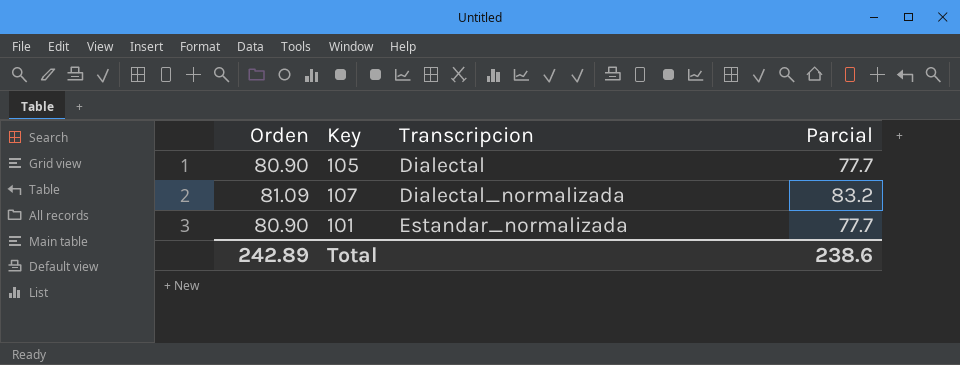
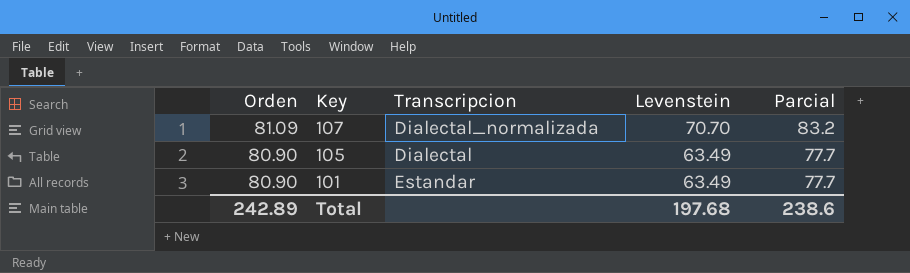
row order: Transcripcion ascending -> Orden descending
column Levenstein | position: none -> 4
101 | Transcripcion: Estandar_normalizada -> Estandar

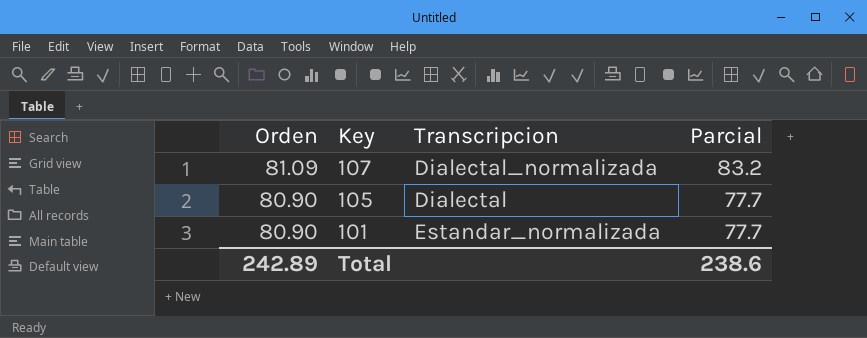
column Levenstein | position: 4 -> none
101 | Transcripcion: Estandar -> Estandar_normalizada

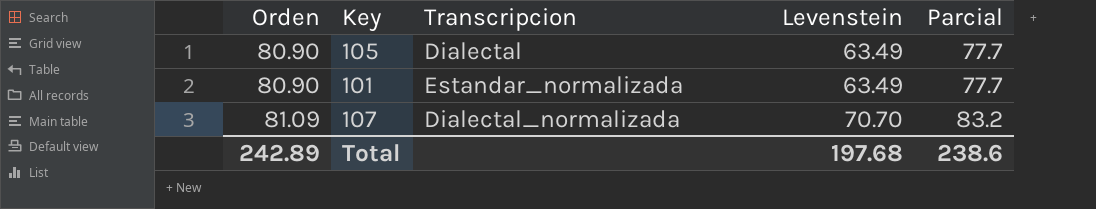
row order: Orden descending -> Orden ascending
column Levenstein | position: none -> 4

